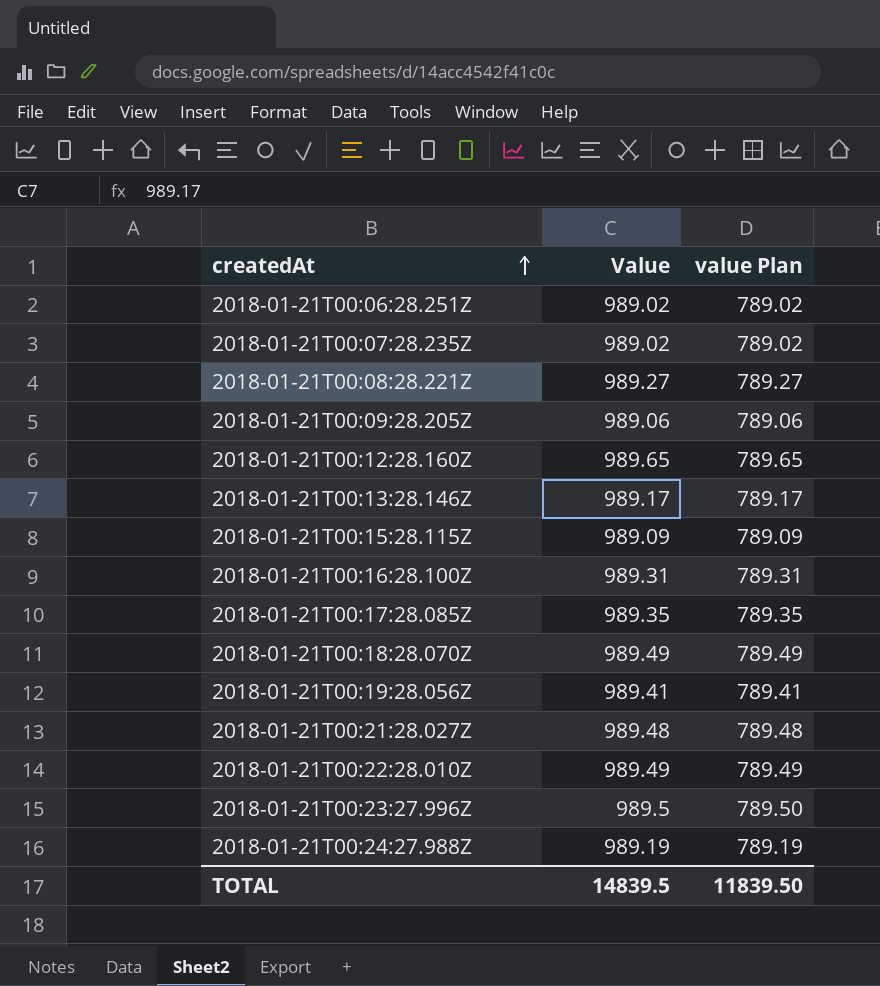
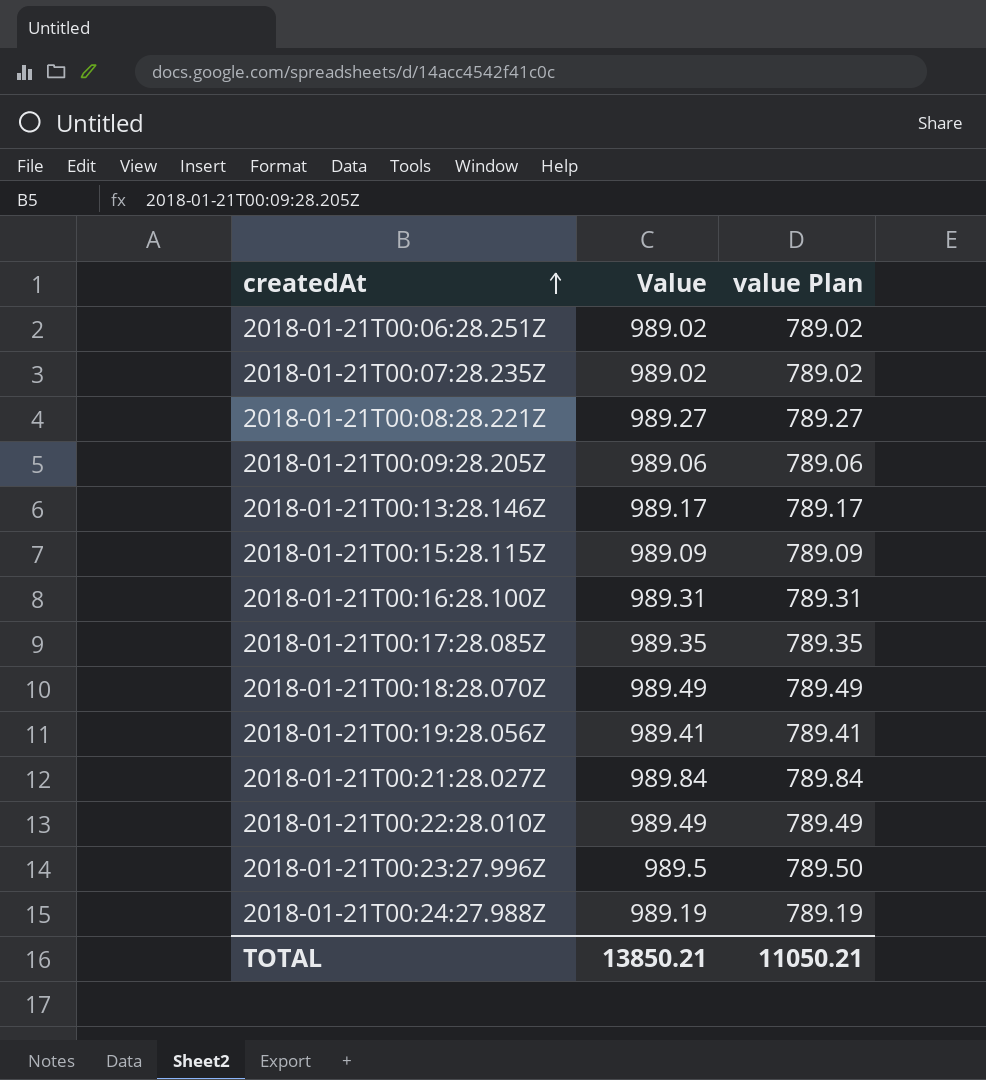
row 2018-01-21T00:12:28.160Z: 989.65 | 789.65 -> none
2018-01-21T00:21:28.027Z | Value: 989.48 -> 989.84
2018-01-21T00:21:28.027Z | value Plan: 789.48 -> 789.84
TOTAL | Value: 14839.5 -> 13850.21
TOTAL | value Plan: 11839.50 -> 11050.21

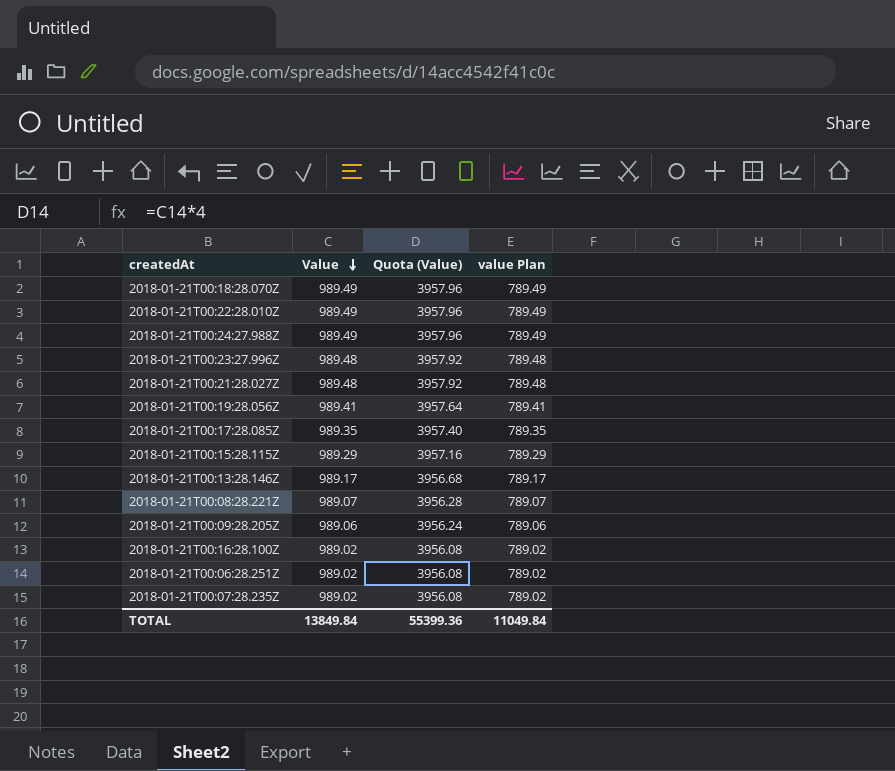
row order: createdAt ascending -> Value descending
column Quota (Value) | formula: none -> [Value] * 4
2018-01-21T00:24:27.988Z | Value: 989.19 -> 989.49
2018-01-21T00:24:27.988Z | value Plan: 789.19 -> 789.49
2018-01-21T00:23:27.996Z | Value: 989.5 -> 989.48
2018-01-21T00:23:27.996Z | value Plan: 789.50 -> 789.48
2018-01-21T00:21:28.027Z | Value: 989.84 -> 989.48
2018-01-21T00:21:28.027Z | value Plan: 789.84 -> 789.48
2018-01-21T00:15:28.115Z | Value: 989.09 -> 989.29
2018-01-21T00:15:28.115Z | value Plan: 789.09 -> 789.29
2018-01-21T00:08:28.221Z | Value: 989.27 -> 989.07
2018-01-21T00:08:28.221Z | value Plan: 789.27 -> 789.07
2018-01-21T00:16:28.100Z | Value: 989.31 -> 989.02
2018-01-21T00:16:28.100Z | value Plan: 789.31 -> 789.02
TOTAL | Value: 13850.21 -> 13849.84
TOTAL | value Plan: 11050.21 -> 11049.84

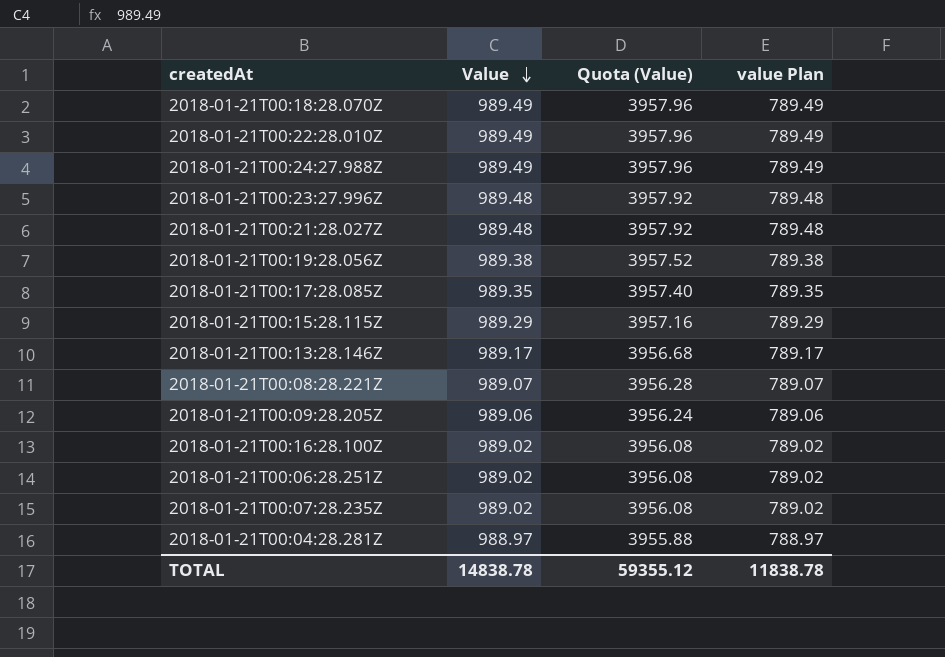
2018-01-21T00:19:28.056Z | Value: 989.41 -> 989.38
2018-01-21T00:19:28.056Z | Quota (Value): 3957.64 -> 3957.52
2018-01-21T00:19:28.056Z | value Plan: 789.41 -> 789.38
row 2018-01-21T00:04:28.281Z: none -> 988.97 | 3955.88 | 788.97
TOTAL | Value: 13849.84 -> 14838.78
TOTAL | Quota (Value): 55399.36 -> 59355.12
TOTAL | value Plan: 11049.84 -> 11838.78

